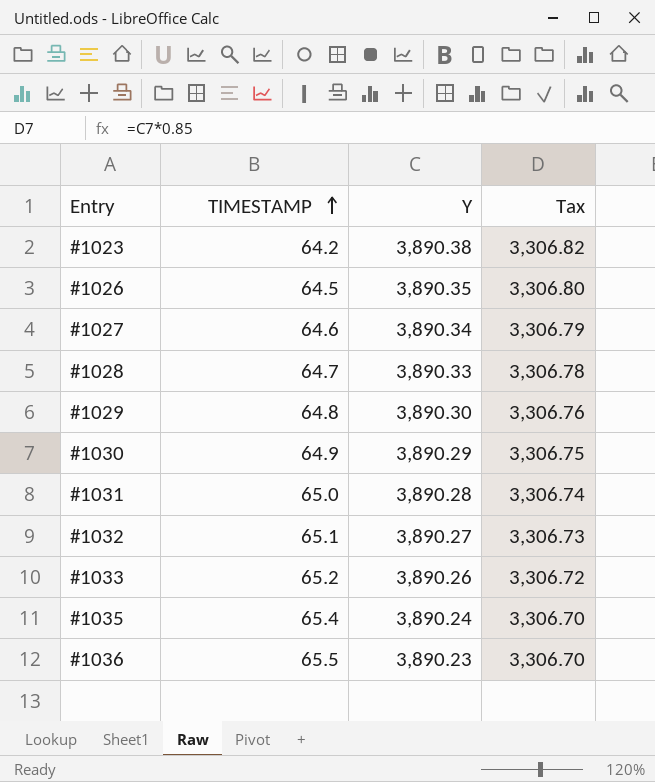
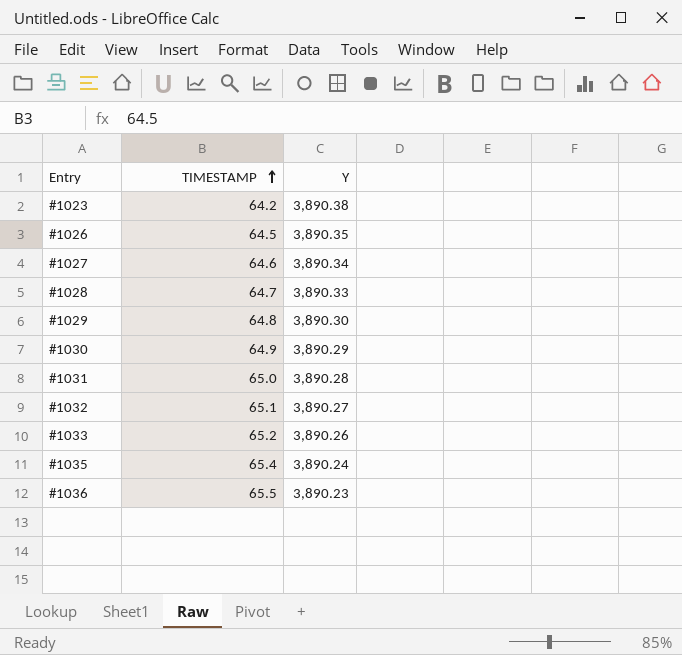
column Tax | formula: [Y] * 0.85 -> none

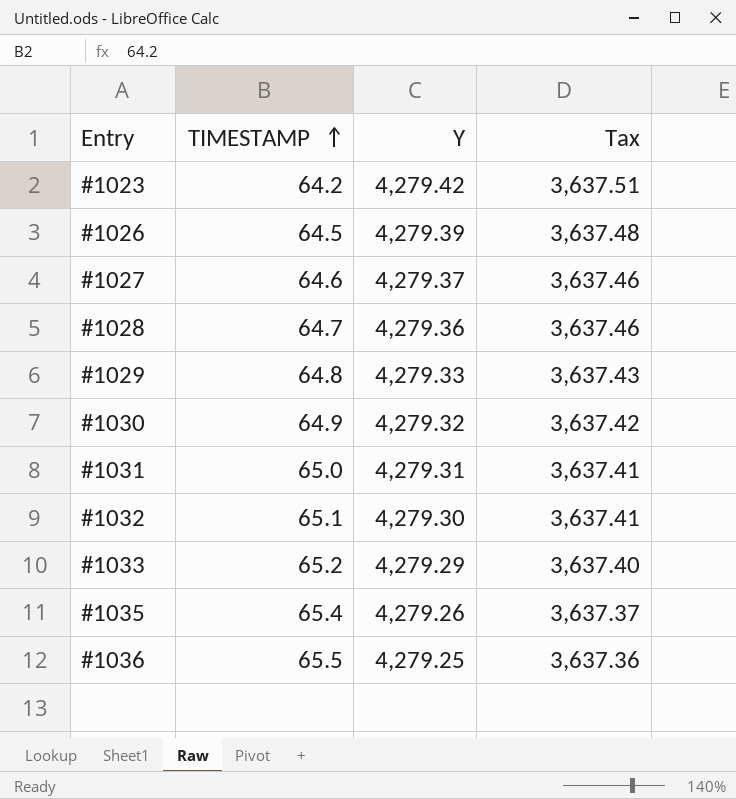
column Tax | formula: none -> [Y] * 0.85
#1023 | Y: 3,890.38 -> 4,279.42
#1026 | Y: 3,890.35 -> 4,279.39
#1027 | Y: 3,890.34 -> 4,279.37
#1028 | Y: 3,890.33 -> 4,279.36
#1029 | Y: 3,890.30 -> 4,279.33
#1030 | Y: 3,890.29 -> 4,279.32
#1031 | Y: 3,890.28 -> 4,279.31
#1032 | Y: 3,890.27 -> 4,279.30
#1033 | Y: 3,890.26 -> 4,279.29
#1035 | Y: 3,890.24 -> 4,279.26
#1036 | Y: 3,890.23 -> 4,279.25

